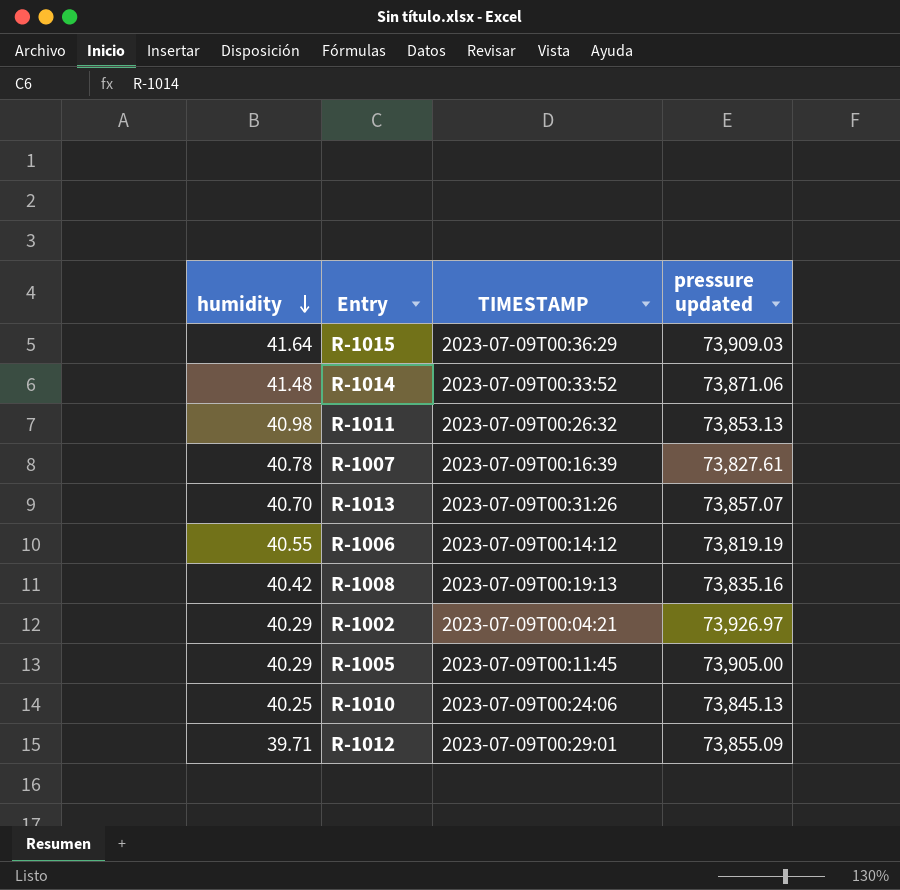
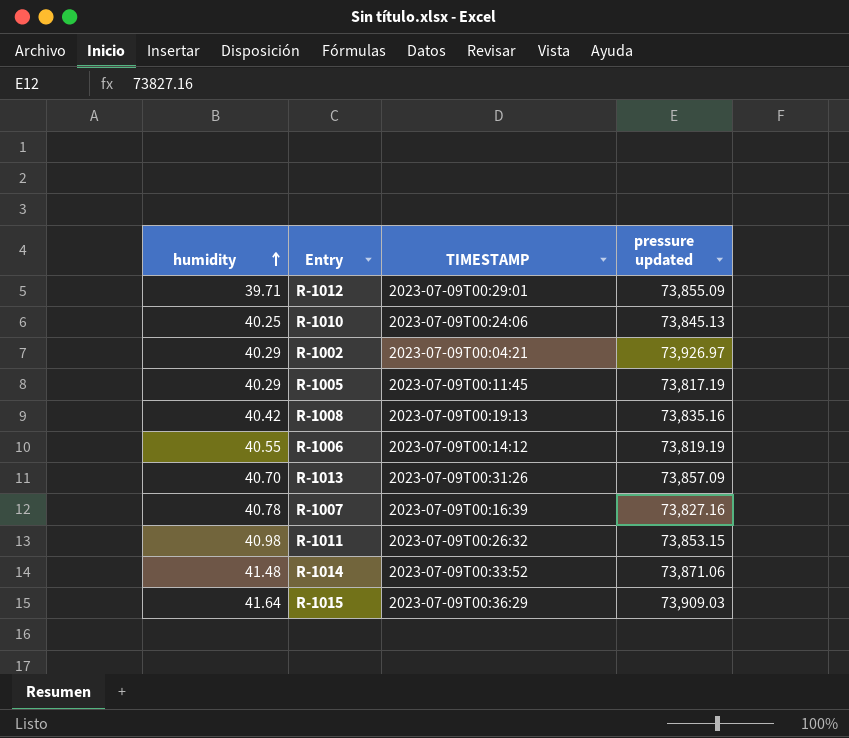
row order: humidity descending -> humidity ascending
R-1005 | pressure updated: 73,905.00 -> 73,817.19
R-1013 | pressure updated: 73,857.07 -> 73,857.09
R-1007 | pressure updated: 73,827.61 -> 73,827.16
R-1011 | pressure updated: 73,853.13 -> 73,853.15

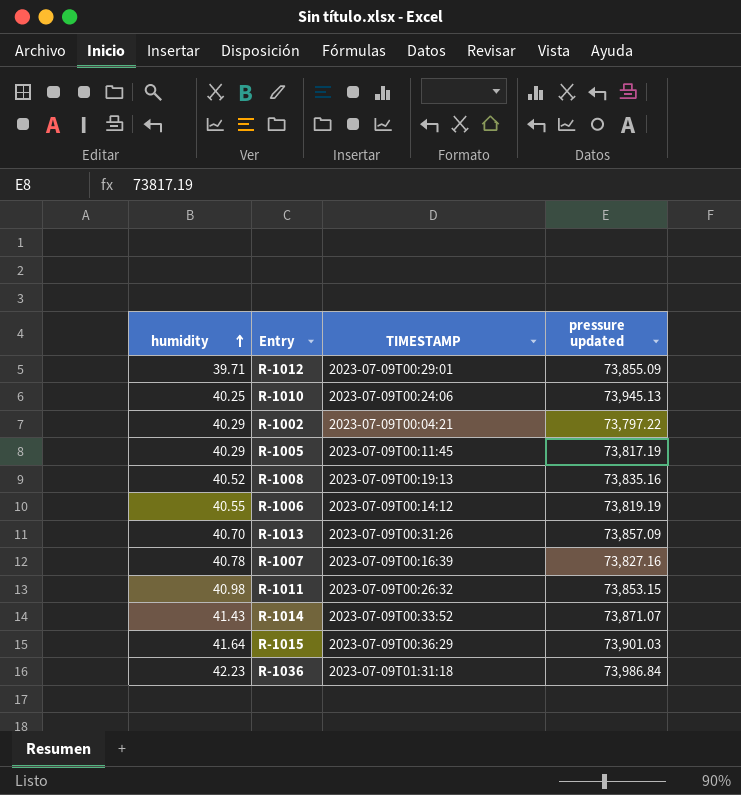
R-1010 | pressure updated: 73,845.13 -> 73,945.13
R-1002 | pressure updated: 73,926.97 -> 73,797.22
R-1008 | humidity: 40.42 -> 40.52
R-1014 | humidity: 41.48 -> 41.43
R-1014 | pressure updated: 73,871.06 -> 73,871.07
R-1015 | pressure updated: 73,909.03 -> 73,901.03
row R-1036: none -> 42.23 | 2023-07-09T01:31:18 | 73,986.84

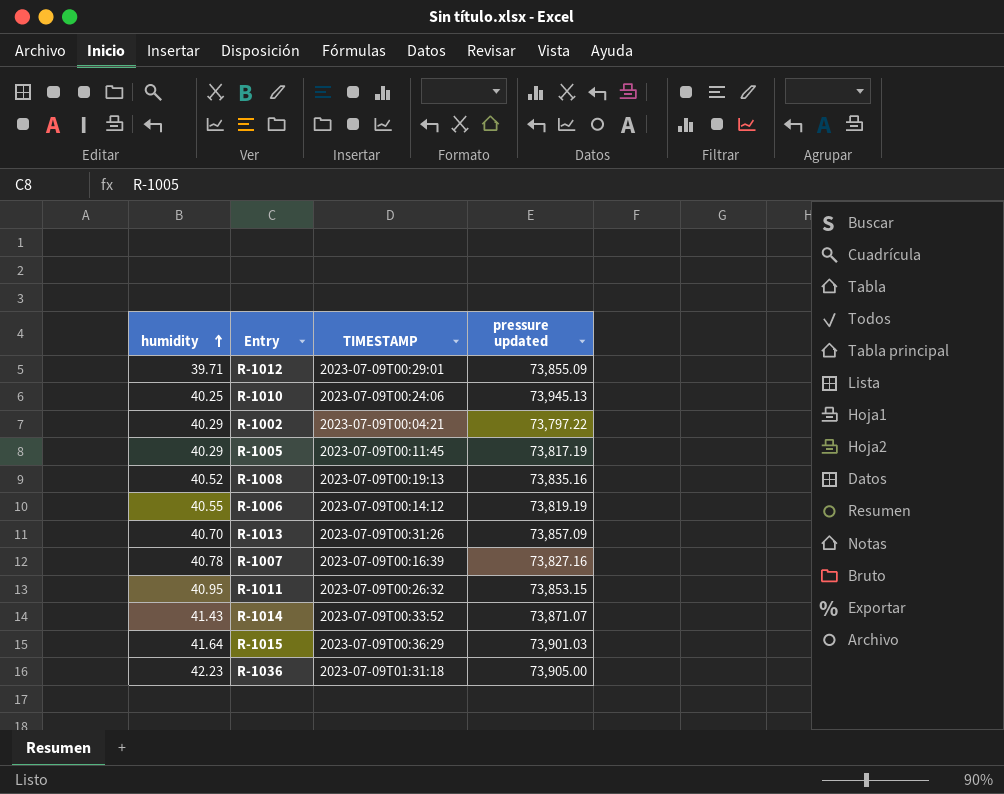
R-1011 | humidity: 40.98 -> 40.95
R-1036 | pressure updated: 73,986.84 -> 73,905.00

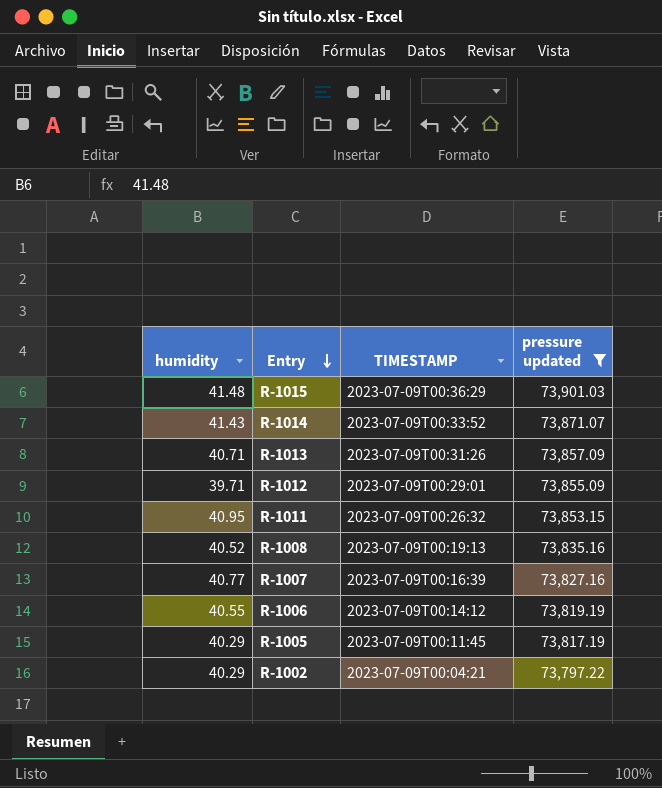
filter: none -> pressure updated <= 73,901.03
row order: humidity ascending -> Entry descending
R-1015 | humidity: 41.64 -> 41.48
R-1013 | humidity: 40.70 -> 40.71
R-1007 | humidity: 40.78 -> 40.77

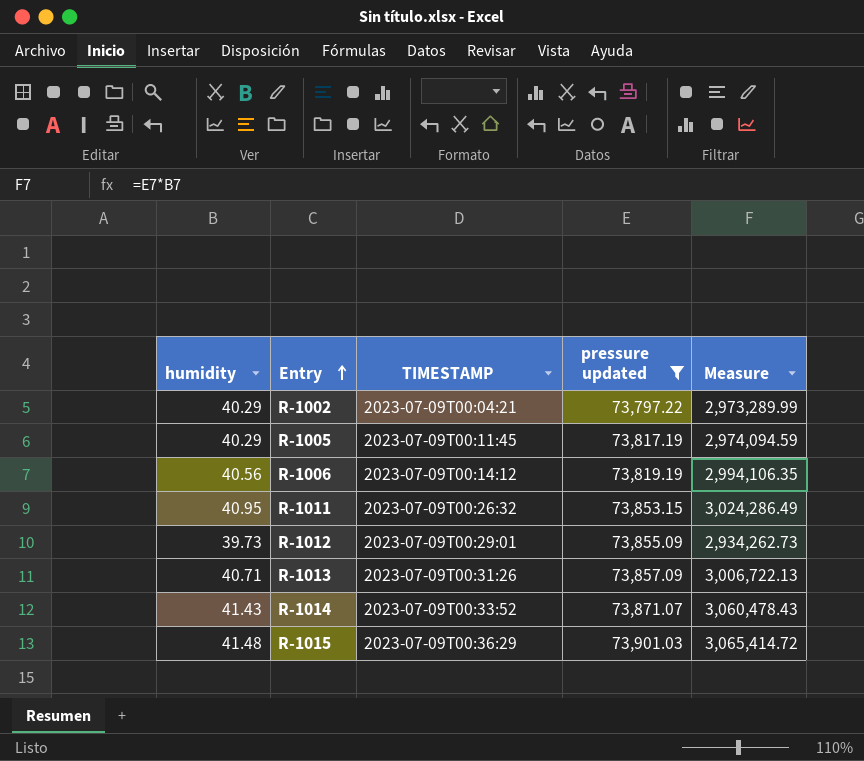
row order: Entry descending -> Entry ascending
column Measure | formula: none -> [humidity] * [pressure updated]
row R-1008: 40.52 | 2023-07-09T00:19:13 | 73,835.16 -> none
row R-1007: 40.77 | 2023-07-09T00:16:39 | 73,827.16 -> none
R-1006 | humidity: 40.55 -> 40.56
R-1012 | humidity: 39.71 -> 39.73

